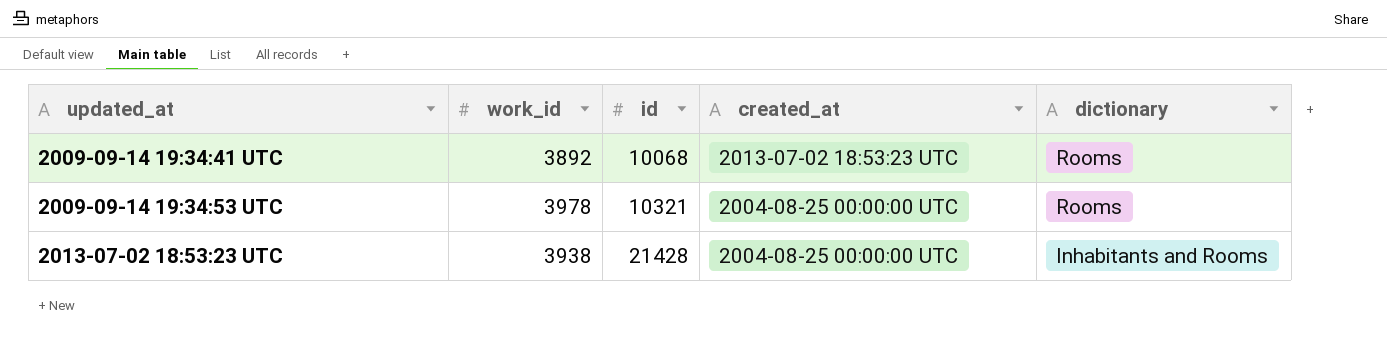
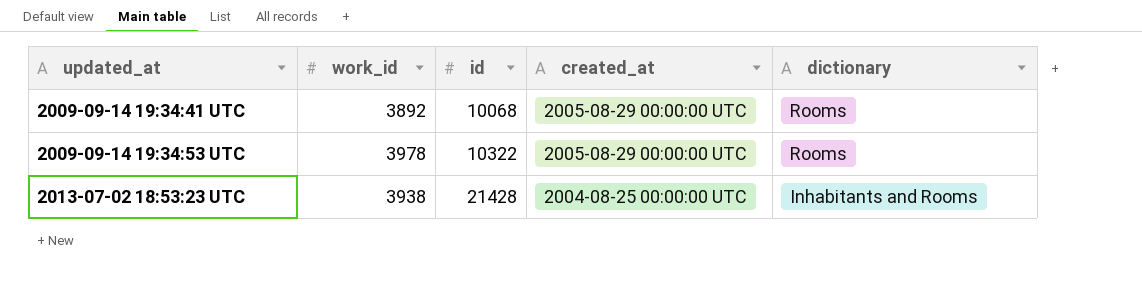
2009-09-14 19:34:41 UTC | created_at: 2013-07-02 18:53:23 UTC -> 2005-08-29 00:00:00 UTC
2009-09-14 19:34:53 UTC | id: 10321 -> 10322
2009-09-14 19:34:53 UTC | created_at: 2004-08-25 00:00:00 UTC -> 2005-08-29 00:00:00 UTC

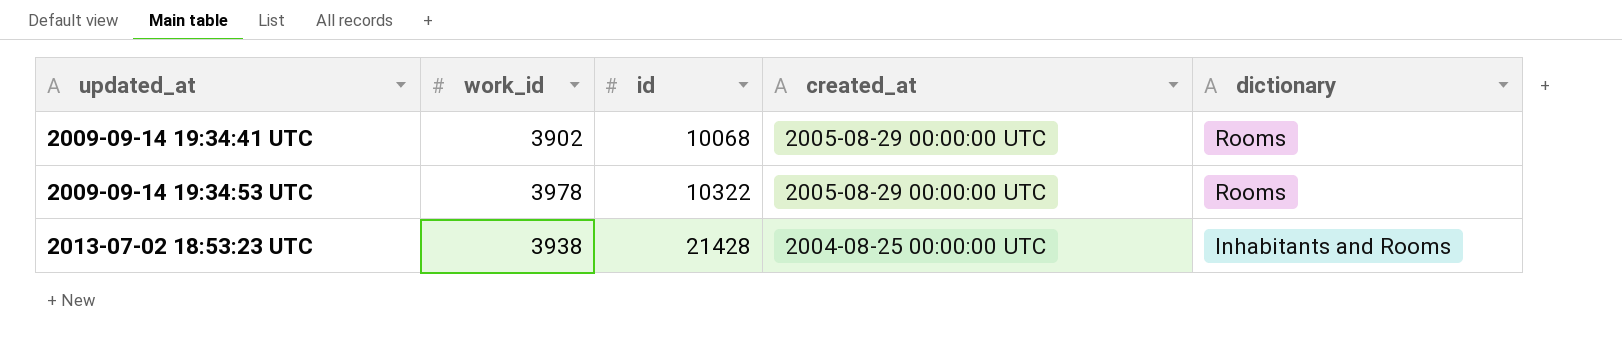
2009-09-14 19:34:41 UTC | work_id: 3892 -> 3902

